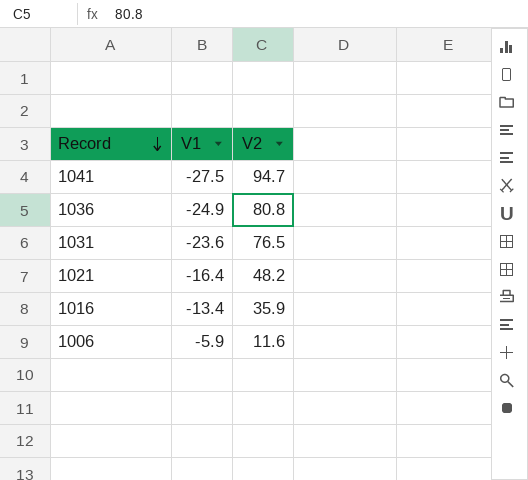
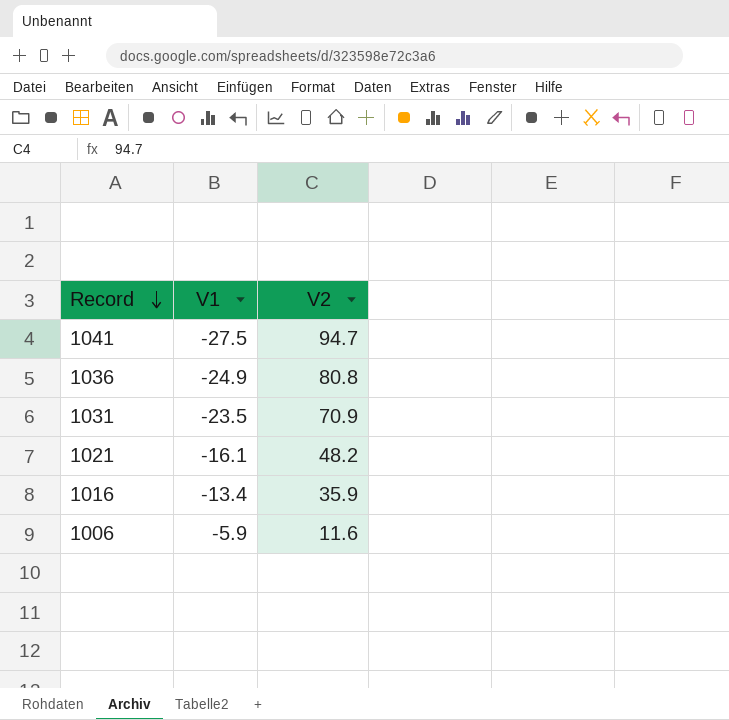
1031 | V1: -23.6 -> -23.5
1031 | V2: 76.5 -> 70.9
1021 | V1: -16.4 -> -16.1

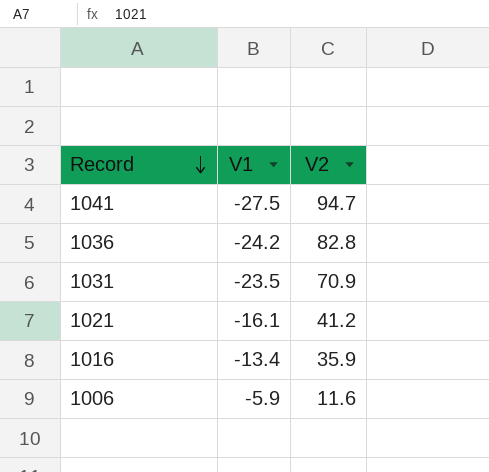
1036 | V1: -24.9 -> -24.2
1036 | V2: 80.8 -> 82.8
1021 | V2: 48.2 -> 41.2

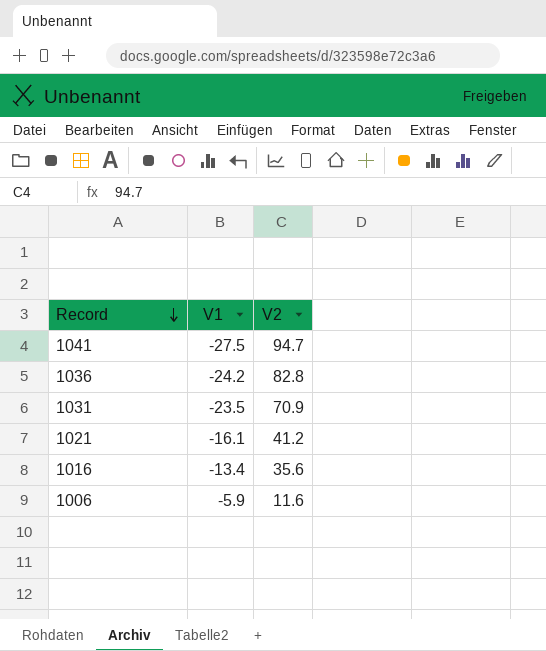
1016 | V2: 35.9 -> 35.6

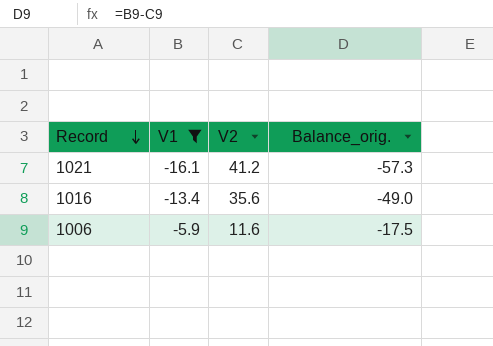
filter: none -> V1 >= -16.1
column Balance_orig. | formula: none -> [V1] - [V2]

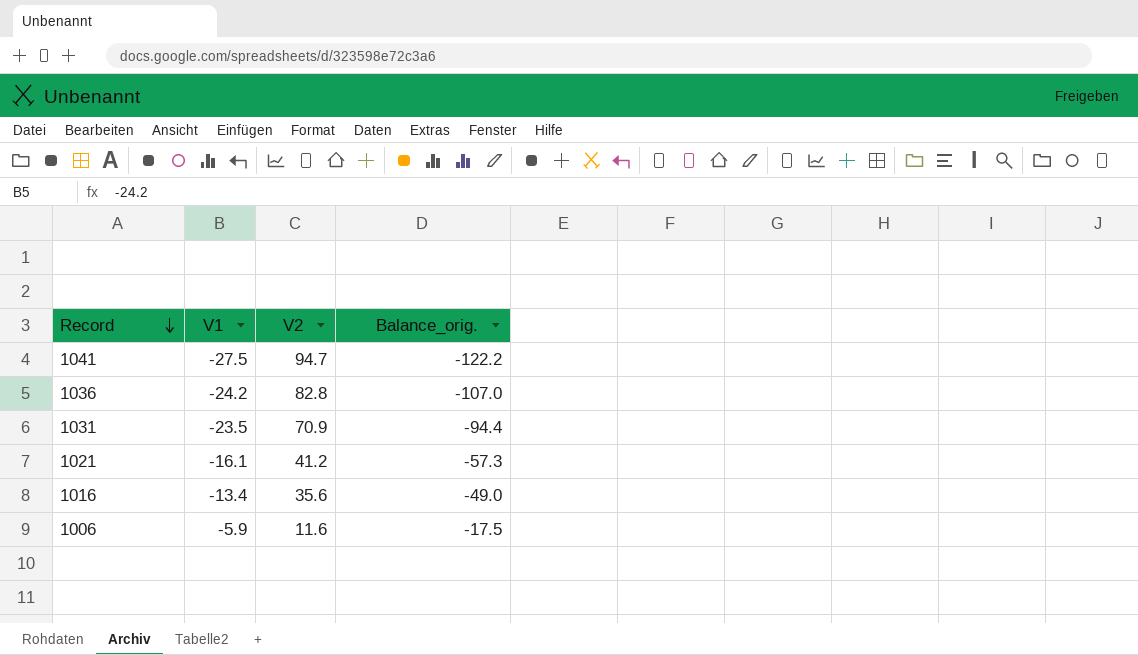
filter: V1 >= -16.1 -> none

